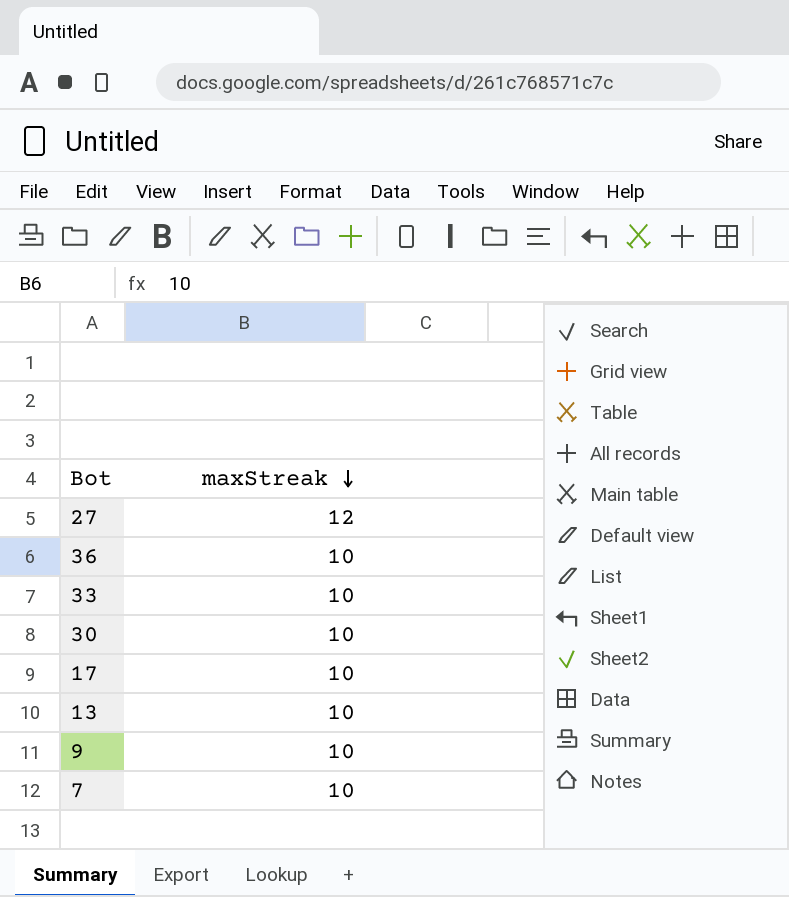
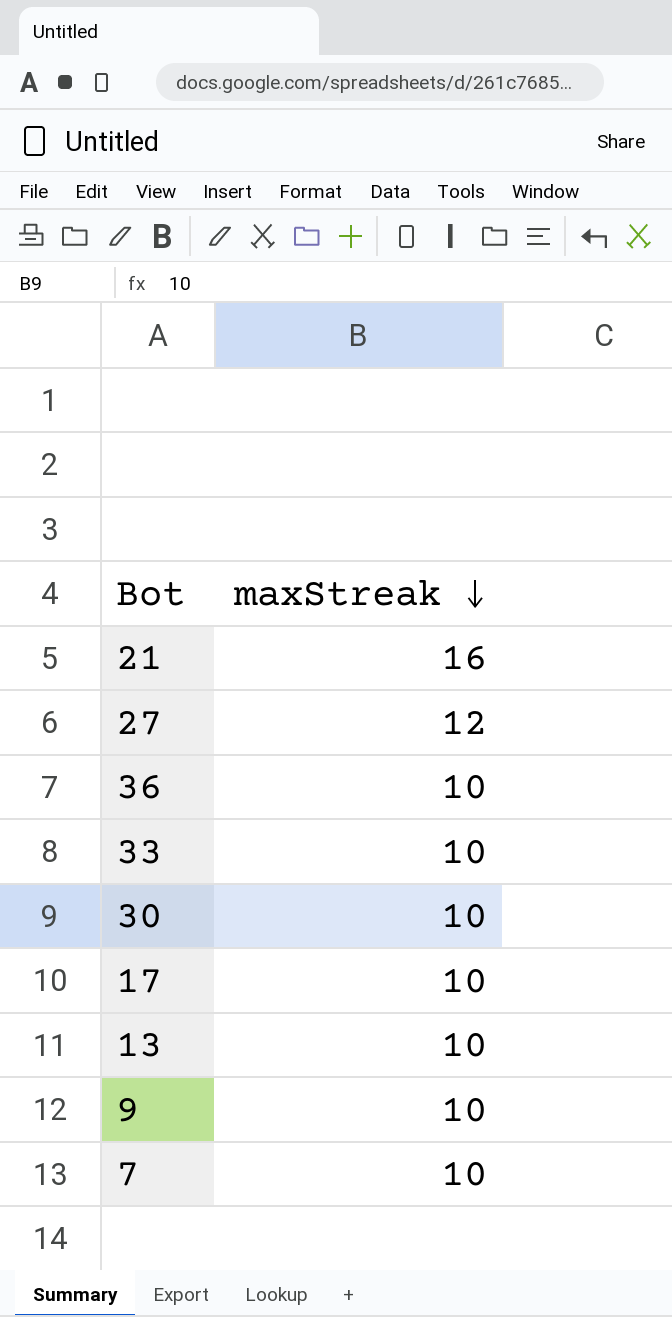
row 21: none -> 16

